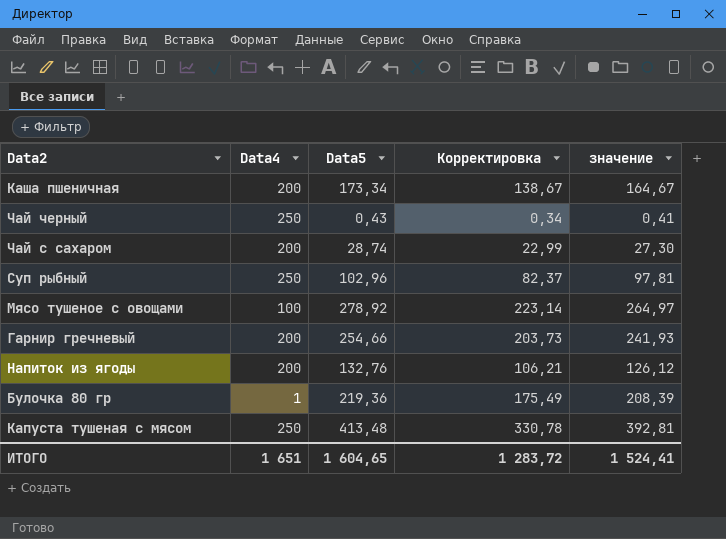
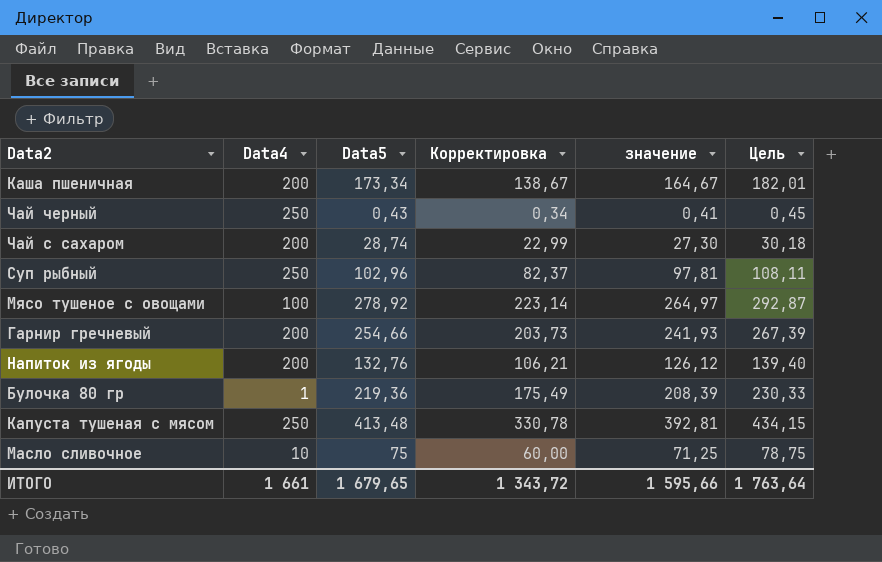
column Цель | formula: none -> [Data5] * 1,05
row Масло сливочное: none -> 10 | 75 | 60,00 | 71,25 | 78,75
ИТОГО | Data4: 1 651 -> 1 661
ИТОГО | Data5: 1 604,65 -> 1 679,65
ИТОГО | Корректировка: 1 283,72 -> 1 343,72
ИТОГО | значение: 1 524,41 -> 1 595,66

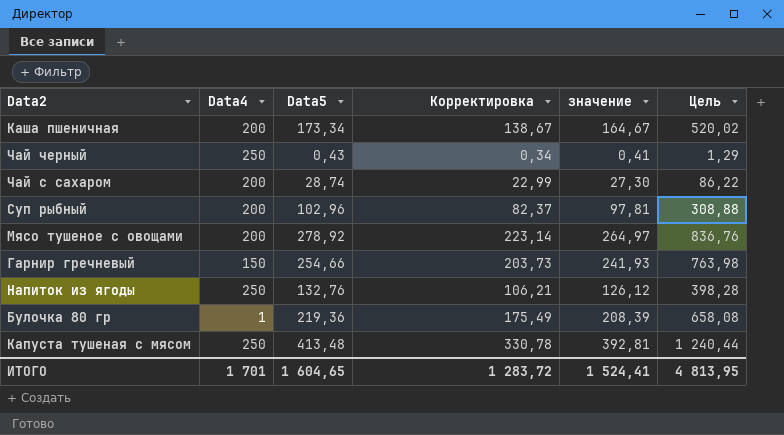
column Цель | formula: [Data5] * 1,05 -> [Data5] * 3
row Масло сливочное: 10 | 75 | 60,00 | 71,25 | 78,75 -> none
Суп рыбный | Data4: 250 -> 200
Мясо тушеное с овощами | Data4: 100 -> 200
Гарнир гречневый | Data4: 200 -> 150
Напиток из ягоды | Data4: 200 -> 250
ИТОГО | Data4: 1 661 -> 1 701
ИТОГО | Data5: 1 679,65 -> 1 604,65
ИТОГО | Корректировка: 1 343,72 -> 1 283,72
ИТОГО | значение: 1 595,66 -> 1 524,41
ИТОГО | Цель: 1 763,64 -> 4 813,95

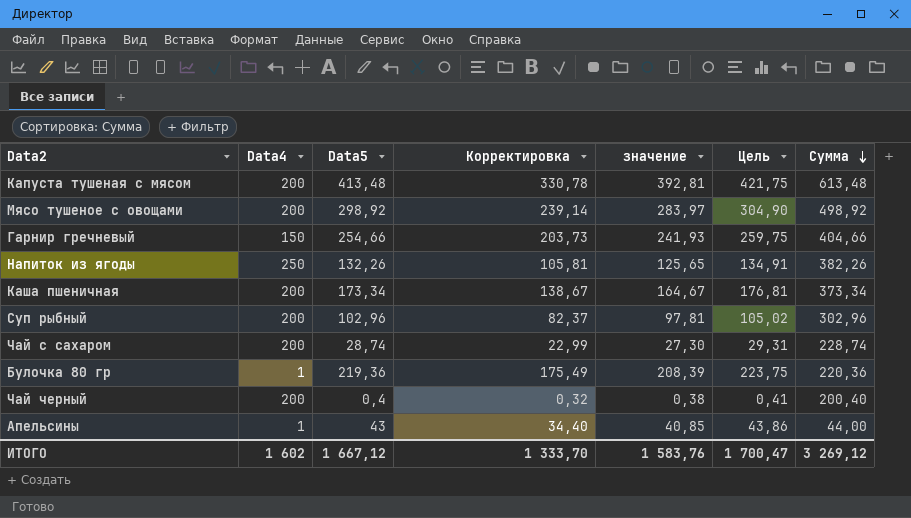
row order: none -> Сумма descending
column Цель | formula: [Data5] * 3 -> [Data5] * 1,02
column Сумма | formula: none -> [Data4] + [Data5]
Капуста тушеная с мясом | Data4: 250 -> 200
Мясо тушеное с овощами | Data5: 278,92 -> 298,92
Мясо тушеное с овощами | Корректировка: 223,14 -> 239,14
Мясо тушеное с овощами | значение: 264,97 -> 283,97
Напиток из ягоды | Data5: 132,76 -> 132,26
Напиток из ягоды | Корректировка: 106,21 -> 105,81
Напиток из ягоды | значение: 126,12 -> 125,65
Чай черный | Data4: 250 -> 200
Чай черный | Data5: 0,43 -> 0,4
Чай черный | Корректировка: 0,34 -> 0,32
Чай черный | значение: 0,41 -> 0,38
row Апельсины: none -> 1 | 43 | 34,40 | 40,85 | 43,86 | 44,00
ИТОГО | Data4: 1 701 -> 1 602
ИТОГО | Data5: 1 604,65 -> 1 667,12
ИТОГО | Корректировка: 1 283,72 -> 1 333,70
ИТОГО | значение: 1 524,41 -> 1 583,76
ИТОГО | Цель: 4 813,95 -> 1 700,47

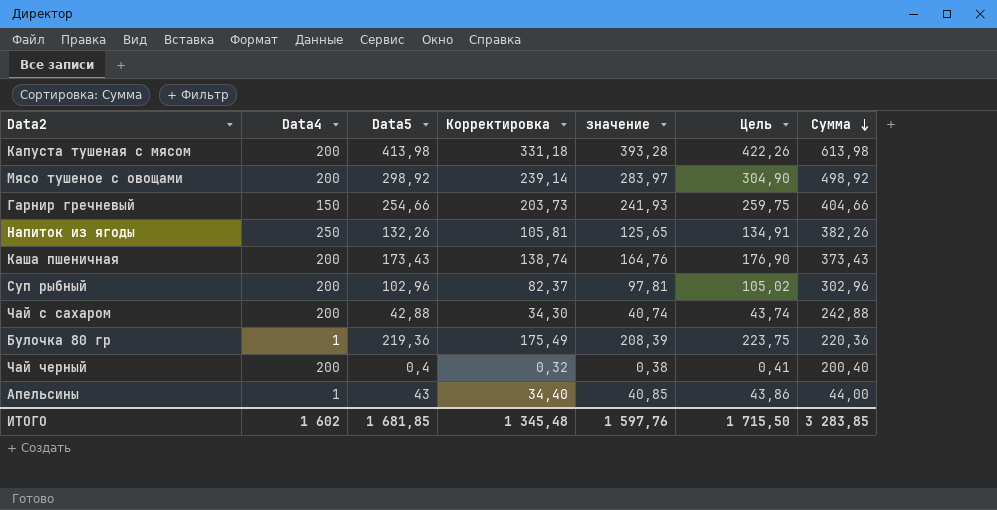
Капуста тушеная с мясом | Data5: 413,48 -> 413,98
Капуста тушеная с мясом | Корректировка: 330,78 -> 331,18
Капуста тушеная с мясом | значение: 392,81 -> 393,28
Капуста тушеная с мясом | Цель: 421,75 -> 422,26
Капуста тушеная с мясом | Сумма: 613,48 -> 613,98
Каша пшеничная | Data5: 173,34 -> 173,43
Каша пшеничная | Корректировка: 138,67 -> 138,74
Каша пшеничная | значение: 164,67 -> 164,76
Каша пшеничная | Цель: 176,81 -> 176,90
Каша пшеничная | Сумма: 373,34 -> 373,43
Чай с сахаром | Data5: 28,74 -> 42,88
Чай с сахаром | Корректировка: 22,99 -> 34,30
Чай с сахаром | значение: 27,30 -> 40,74
Чай с сахаром | Цель: 29,31 -> 43,74
Чай с сахаром | Сумма: 228,74 -> 242,88
ИТОГО | Data5: 1 667,12 -> 1 681,85
ИТОГО | Корректировка: 1 333,70 -> 1 345,48
ИТОГО | значение: 1 583,76 -> 1 597,76
ИТОГО | Цель: 1 700,47 -> 1 715,50
ИТОГО | Сумма: 3 269,12 -> 3 283,85

